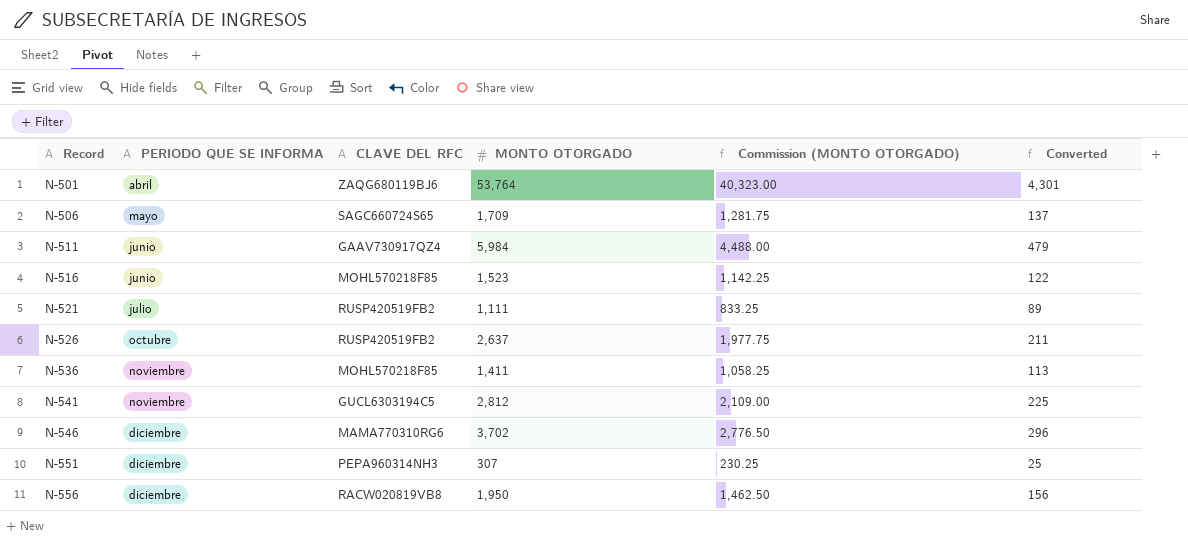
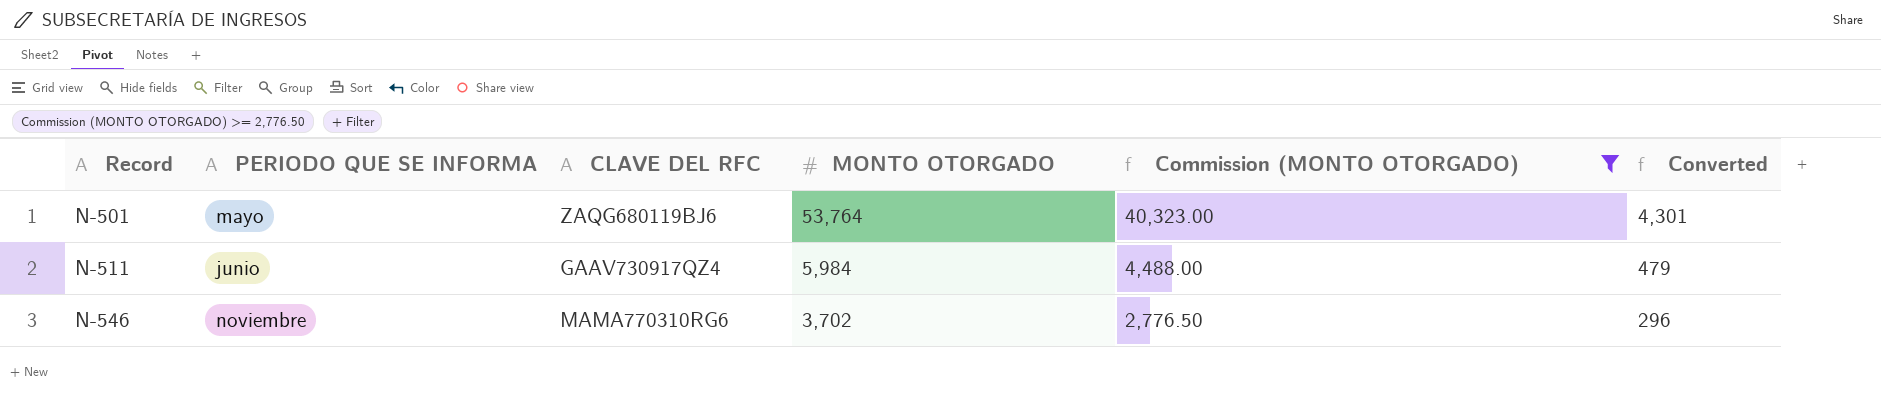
filter: none -> Commission (MONTO OTORGADO) >= 2,776.50
N-501 | PERIODO QUE SE INFORMA: abril -> mayo
N-546 | PERIODO QUE SE INFORMA: diciembre -> noviembre

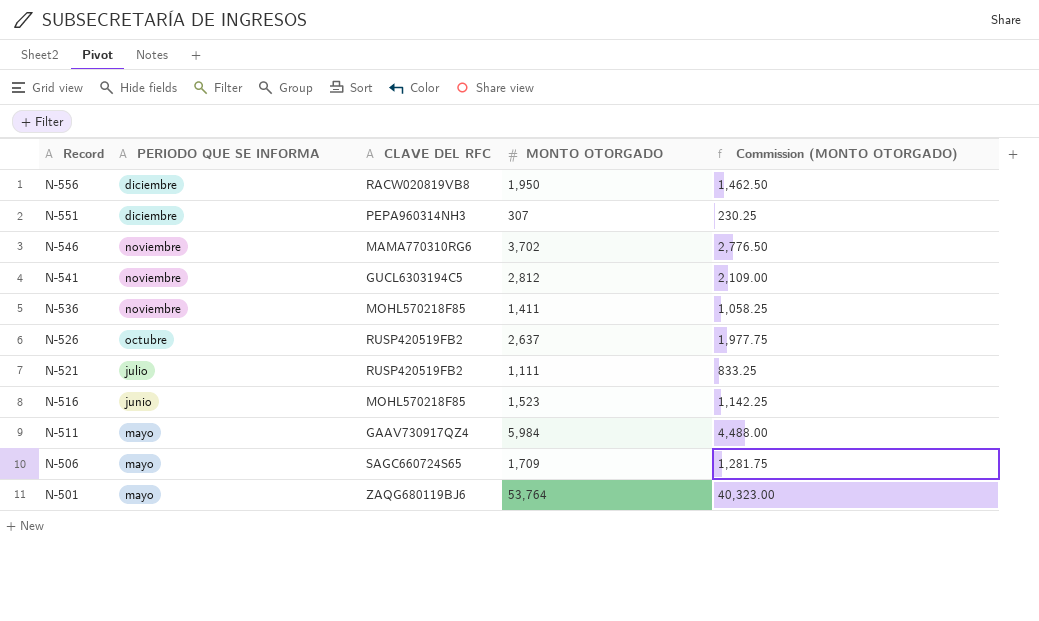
filter: Commission (MONTO OTORGADO) >= 2,776.50 -> none
row order: Record ascending -> Record descending
column Converted | formula: [MONTO OTORGADO] * 0.08 -> none
N-511 | PERIODO QUE SE INFORMA: junio -> mayo

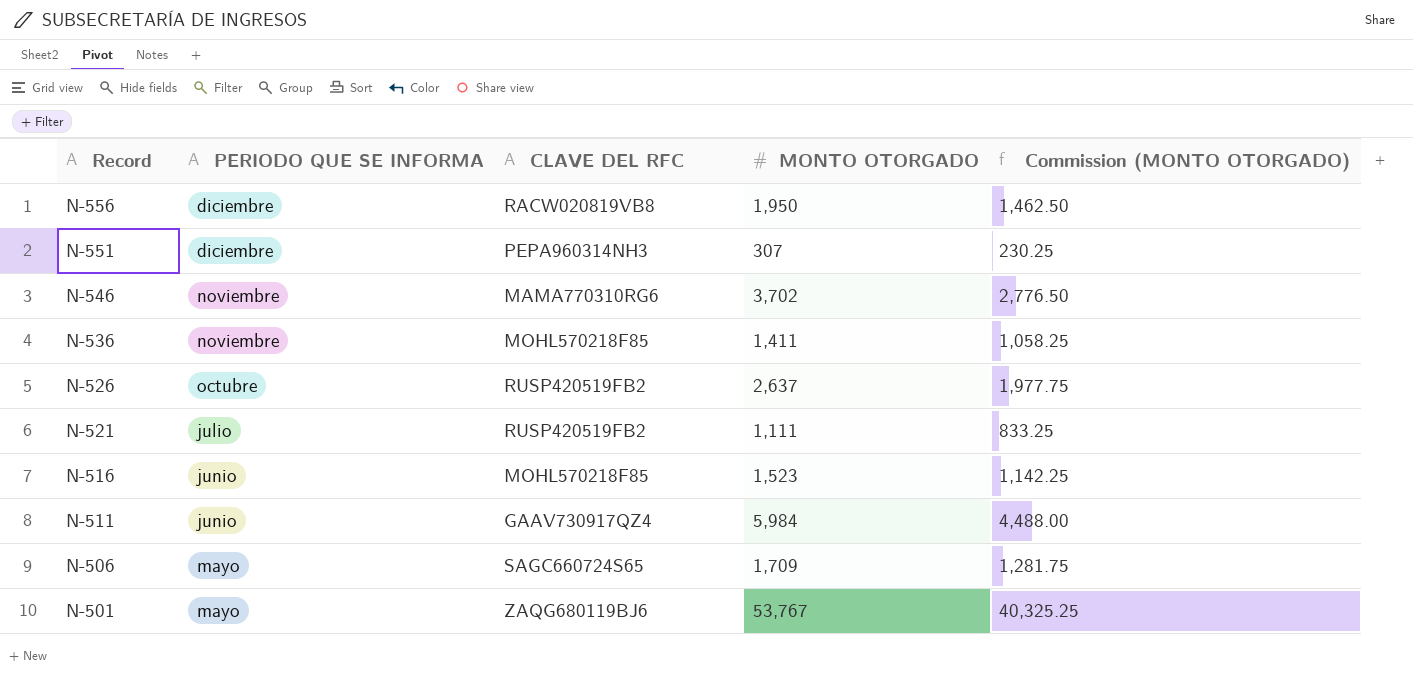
row N-541: noviembre | GUCL6303194C5 | 2,812 | 2,109.00 -> none
N-511 | PERIODO QUE SE INFORMA: mayo -> junio
N-501 | MONTO OTORGADO: 53,764 -> 53,767
N-501 | Commission (MONTO OTORGADO): 40,323.00 -> 40,325.25

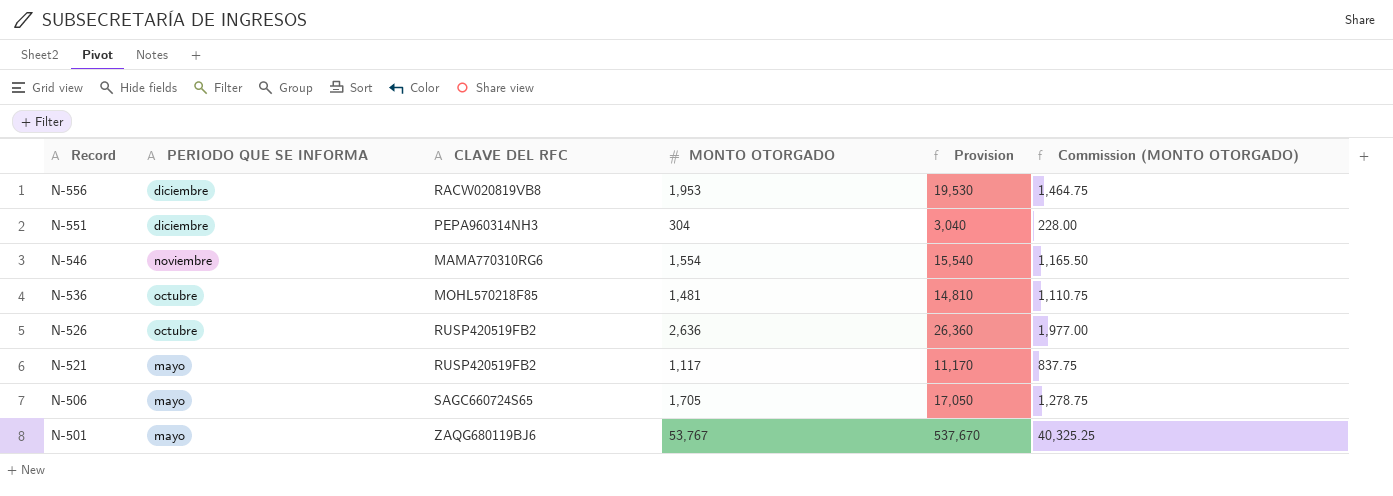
column Provision | formula: none -> [MONTO OTORGADO] * 10
row N-516: junio | MOHL570218F85 | 1,523 | 1,142.25 -> none
row N-511: junio | GAAV730917QZ4 | 5,984 | 4,488.00 -> none
N-556 | MONTO OTORGADO: 1,950 -> 1,953
N-556 | Commission (MONTO OTORGADO): 1,462.50 -> 1,464.75
N-551 | MONTO OTORGADO: 307 -> 304
N-551 | Commission (MONTO OTORGADO): 230.25 -> 228.00
N-546 | MONTO OTORGADO: 3,702 -> 1,554
N-546 | Commission (MONTO OTORGADO): 2,776.50 -> 1,165.50
N-536 | PERIODO QUE SE INFORMA: noviembre -> octubre
N-536 | MONTO OTORGADO: 1,411 -> 1,481
N-536 | Commission (MONTO OTORGADO): 1,058.25 -> 1,110.75
N-526 | MONTO OTORGADO: 2,637 -> 2,636
N-526 | Commission (MONTO OTORGADO): 1,977.75 -> 1,977.00
N-521 | PERIODO QUE SE INFORMA: julio -> mayo
N-521 | MONTO OTORGADO: 1,111 -> 1,117
N-521 | Commission (MONTO OTORGADO): 833.25 -> 837.75
N-506 | MONTO OTORGADO: 1,709 -> 1,705
N-506 | Commission (MONTO OTORGADO): 1,281.75 -> 1,278.75

